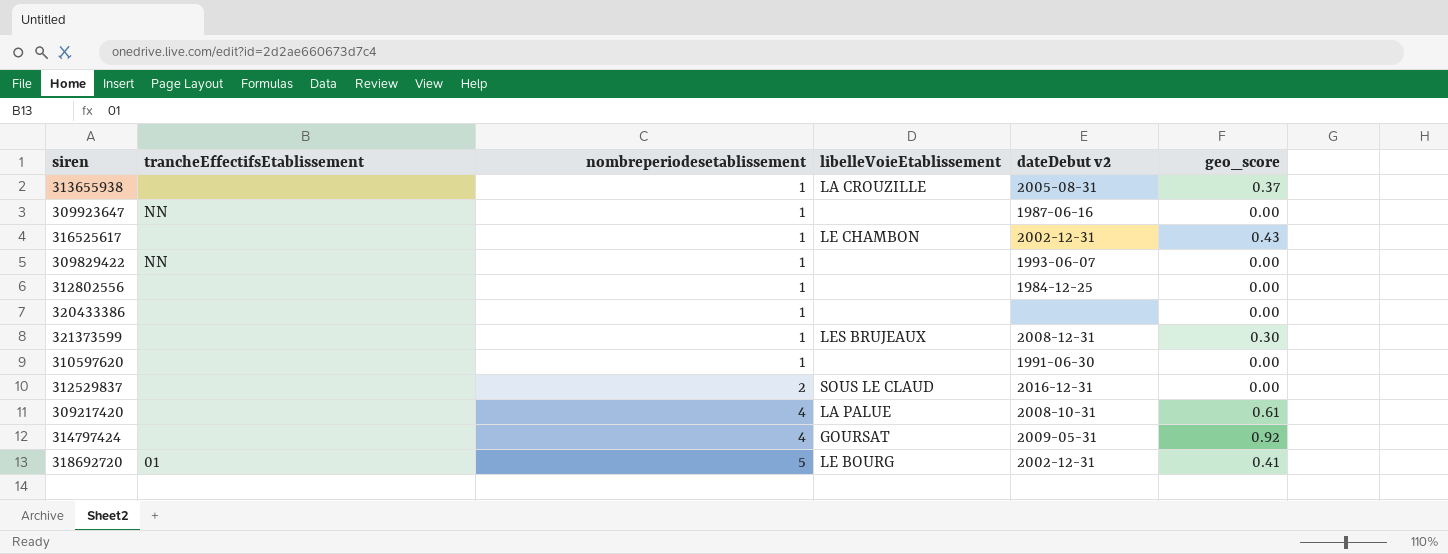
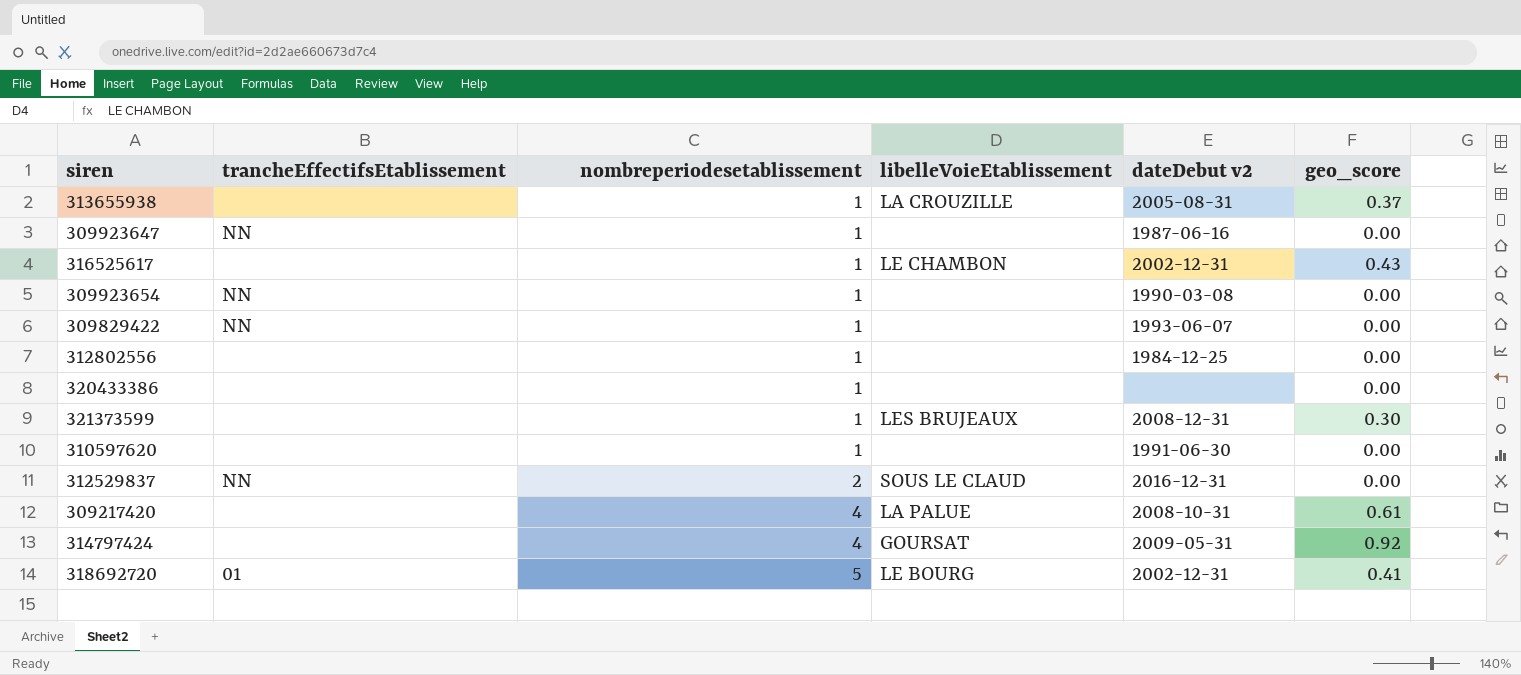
row 309923654: none -> NN | 1 | none | 1990-03-08 | 0.00
312529837 | trancheEffectifsEtablissement: none -> NN

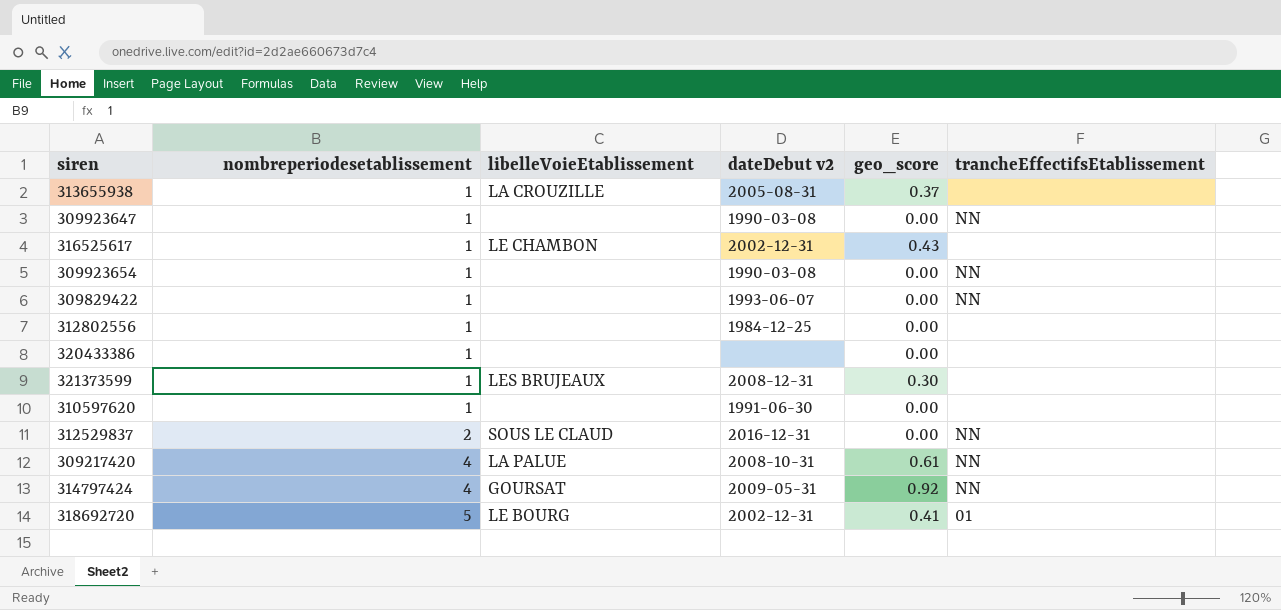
column trancheEffectifsEtablissement | position: 2 -> 6
309923647 | dateDebut v2: 1987-06-16 -> 1990-03-08
309217420 | trancheEffectifsEtablissement: none -> NN
314797424 | trancheEffectifsEtablissement: none -> NN

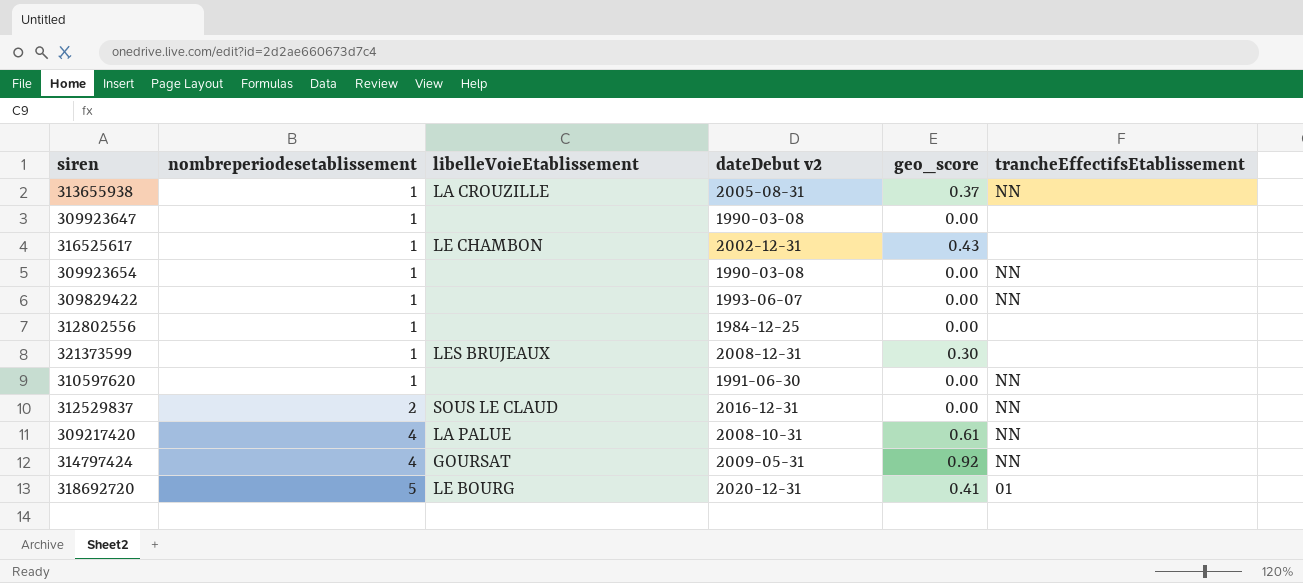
row 320433386: 1 | none | none | 0.00 | none -> none
313655938 | trancheEffectifsEtablissement: none -> NN
309923647 | trancheEffectifsEtablissement: NN -> none
310597620 | trancheEffectifsEtablissement: none -> NN
318692720 | dateDebut v2: 2002-12-31 -> 2020-12-31

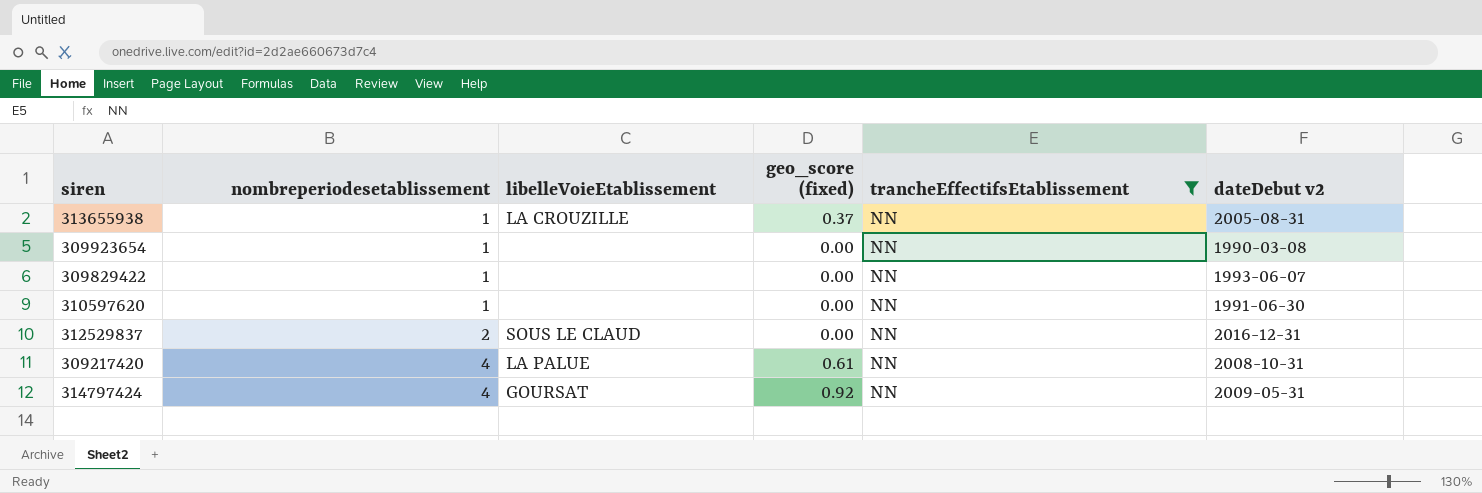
filter: none -> trancheEffectifsEtablissement = NN
column name: geo_score -> geo_score (fixed)
column dateDebut v2 | position: 4 -> 6

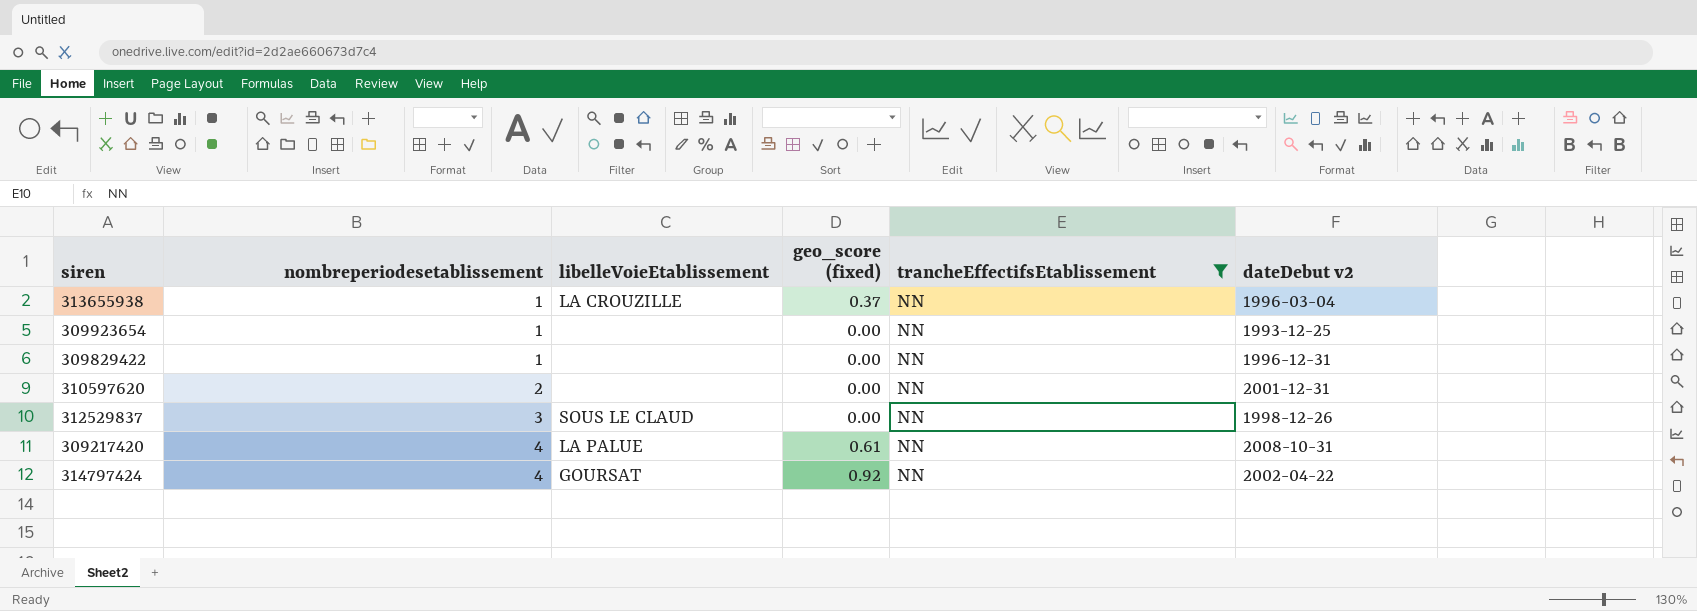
313655938 | dateDebut v2: 2005-08-31 -> 1996-03-04
309923654 | dateDebut v2: 1990-03-08 -> 1993-12-25
309829422 | dateDebut v2: 1993-06-07 -> 1996-12-31
310597620 | nombreperiodesetablissement: 1 -> 2
310597620 | dateDebut v2: 1991-06-30 -> 2001-12-31
312529837 | nombreperiodesetablissement: 2 -> 3
312529837 | dateDebut v2: 2016-12-31 -> 1998-12-26
314797424 | dateDebut v2: 2009-05-31 -> 2002-04-22

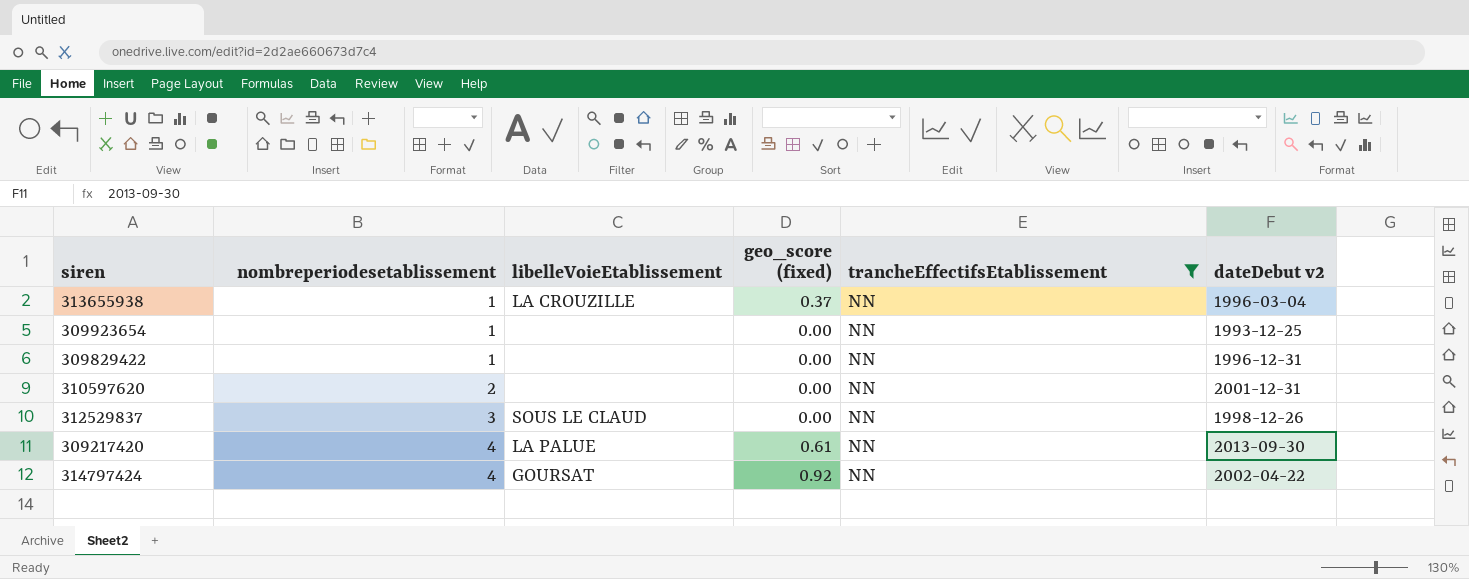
309217420 | dateDebut v2: 2008-10-31 -> 2013-09-30

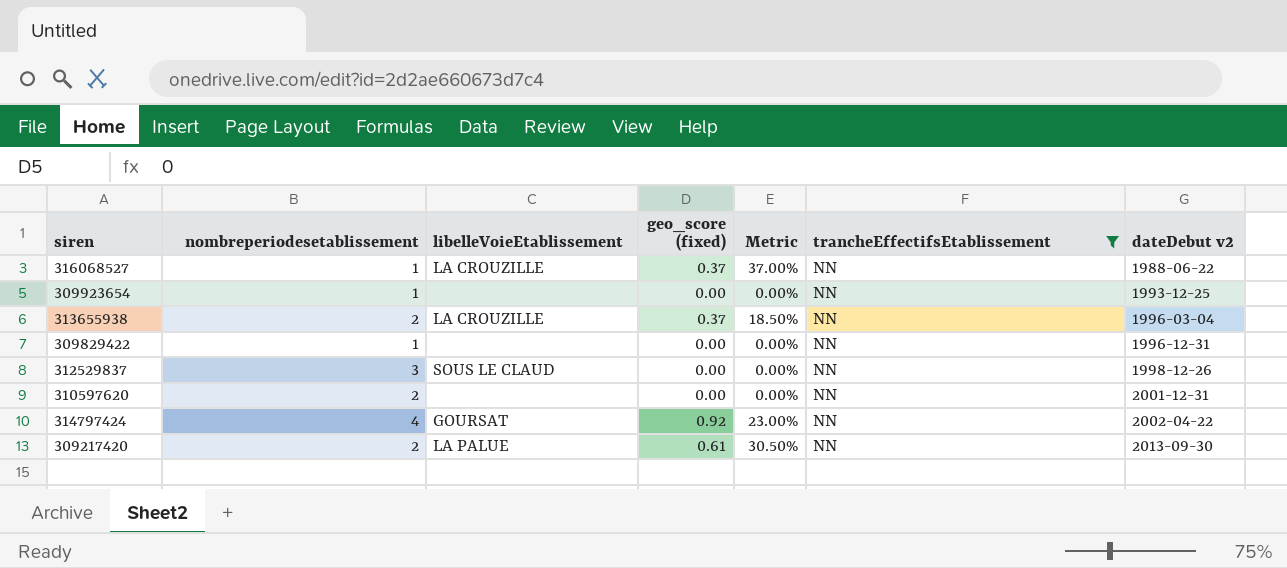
row order: nombreperiodesetablissement ascending -> dateDebut v2 ascending
column Metric | formula: none -> [geo_score (fixed)] / [nombreperiodesetablissement]
row 316068527: none -> 1 | LA CROUZILLE | 0.37 | 37.00% | NN | 1988-06-22
313655938 | nombreperiodesetablissement: 1 -> 2
309217420 | nombreperiodesetablissement: 4 -> 2

